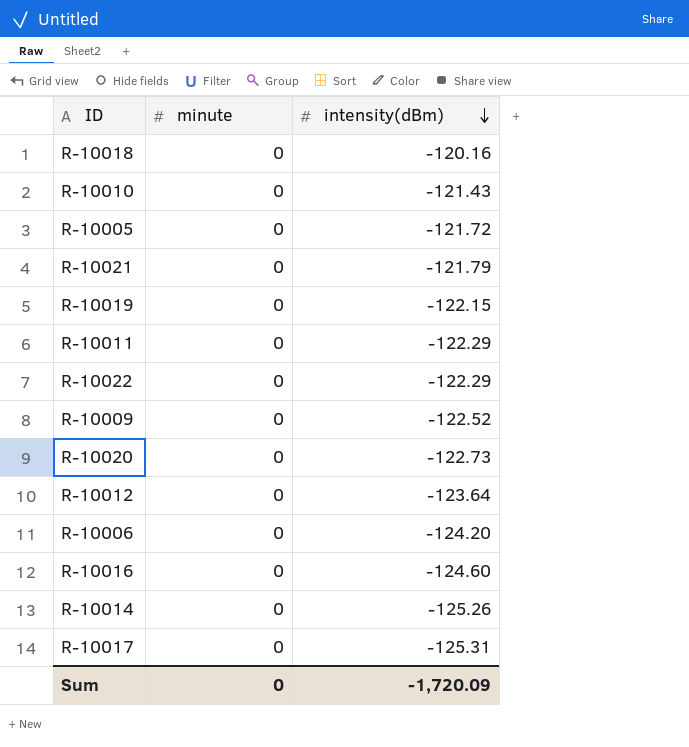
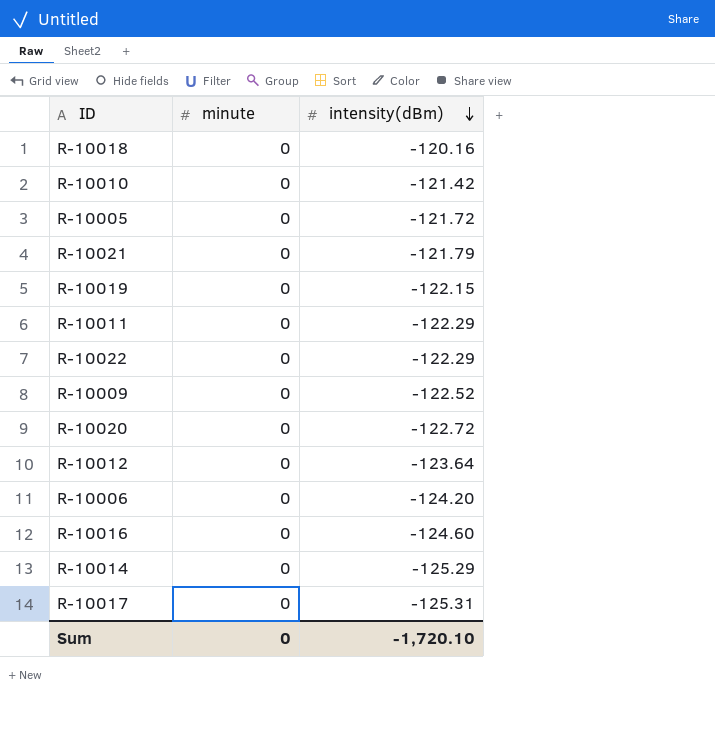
R-10010 | intensity(dBm): -121.43 -> -121.42
R-10020 | intensity(dBm): -122.73 -> -122.72
R-10014 | intensity(dBm): -125.26 -> -125.29
Sum | intensity(dBm): -1,720.09 -> -1,720.10

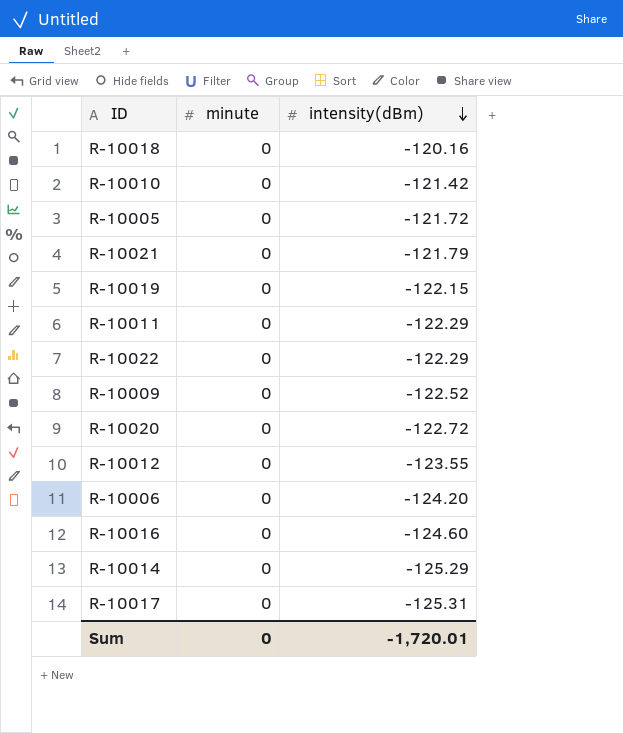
R-10012 | intensity(dBm): -123.64 -> -123.55
Sum | intensity(dBm): -1,720.10 -> -1,720.01

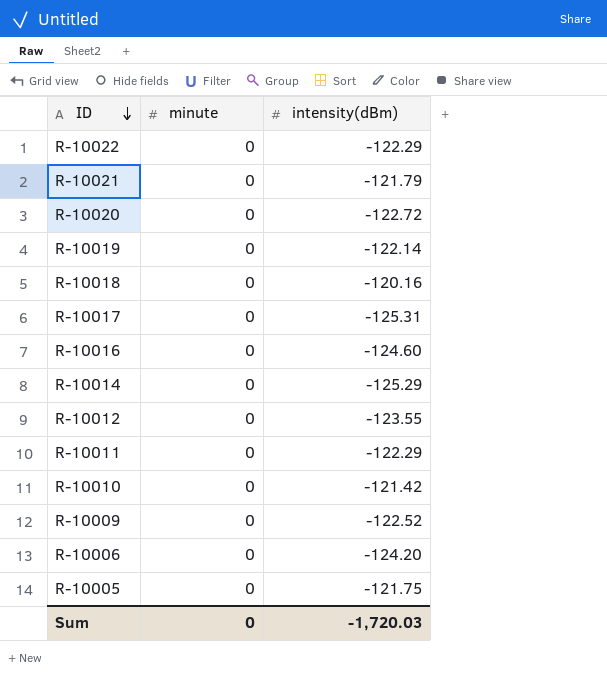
row order: intensity(dBm) descending -> ID descending
R-10019 | intensity(dBm): -122.15 -> -122.14
R-10005 | intensity(dBm): -121.72 -> -121.75
Sum | intensity(dBm): -1,720.01 -> -1,720.03

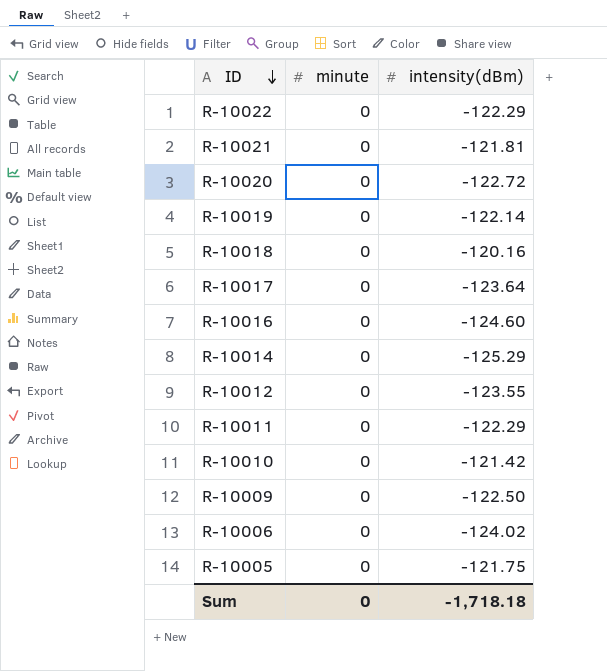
R-10021 | intensity(dBm): -121.79 -> -121.81
R-10017 | intensity(dBm): -125.31 -> -123.64
R-10009 | intensity(dBm): -122.52 -> -122.50
R-10006 | intensity(dBm): -124.20 -> -124.02
Sum | intensity(dBm): -1,720.03 -> -1,718.18

